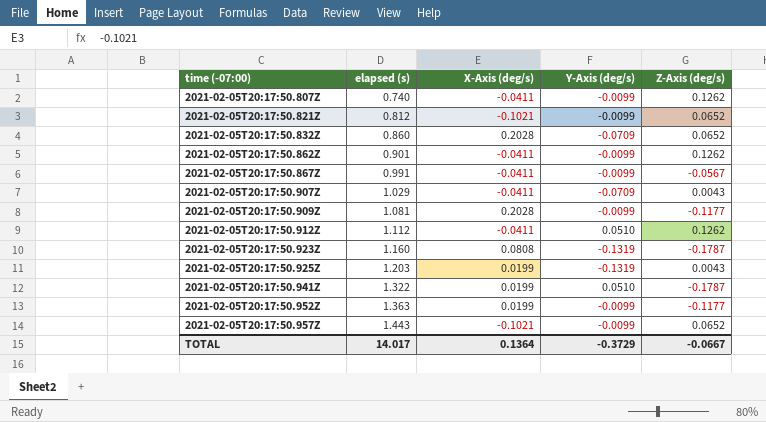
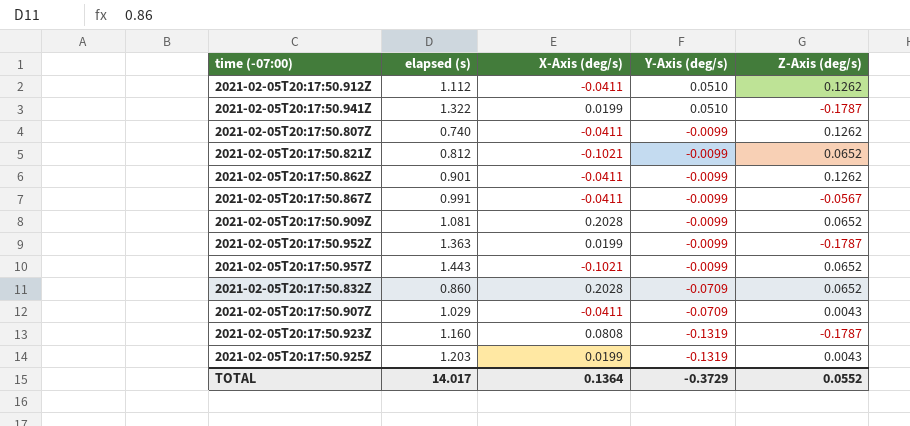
row order: time (-07:00) ascending -> Y-Axis (deg/s) descending
2021-02-05T20:17:50.909Z | Z-Axis (deg/s): -0.1177 -> 0.0652
2021-02-05T20:17:50.952Z | Z-Axis (deg/s): -0.1177 -> -0.1787
TOTAL | Z-Axis (deg/s): -0.0667 -> 0.0552

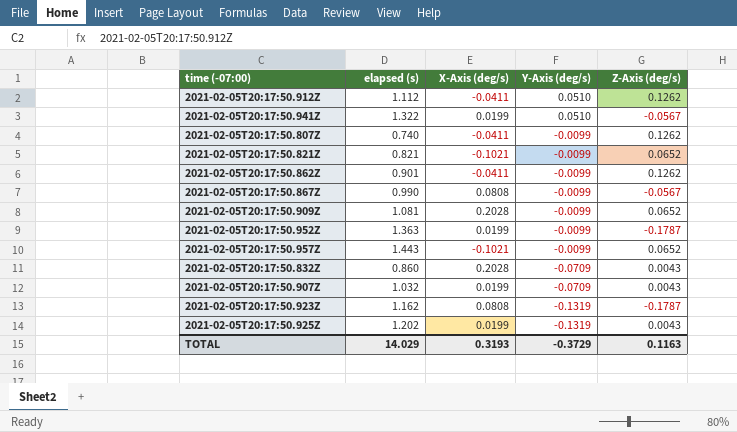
2021-02-05T20:17:50.941Z | Z-Axis (deg/s): -0.1787 -> -0.0567
2021-02-05T20:17:50.821Z | elapsed (s): 0.812 -> 0.821
2021-02-05T20:17:50.867Z | elapsed (s): 0.991 -> 0.990
2021-02-05T20:17:50.867Z | X-Axis (deg/s): -0.0411 -> 0.0808
2021-02-05T20:17:50.832Z | Z-Axis (deg/s): 0.0652 -> 0.0043
2021-02-05T20:17:50.907Z | elapsed (s): 1.029 -> 1.032
2021-02-05T20:17:50.907Z | X-Axis (deg/s): -0.0411 -> 0.0199
2021-02-05T20:17:50.923Z | elapsed (s): 1.160 -> 1.162
2021-02-05T20:17:50.925Z | elapsed (s): 1.203 -> 1.202
TOTAL | elapsed (s): 14.017 -> 14.029
TOTAL | X-Axis (deg/s): 0.1364 -> 0.3193
TOTAL | Z-Axis (deg/s): 0.0552 -> 0.1163

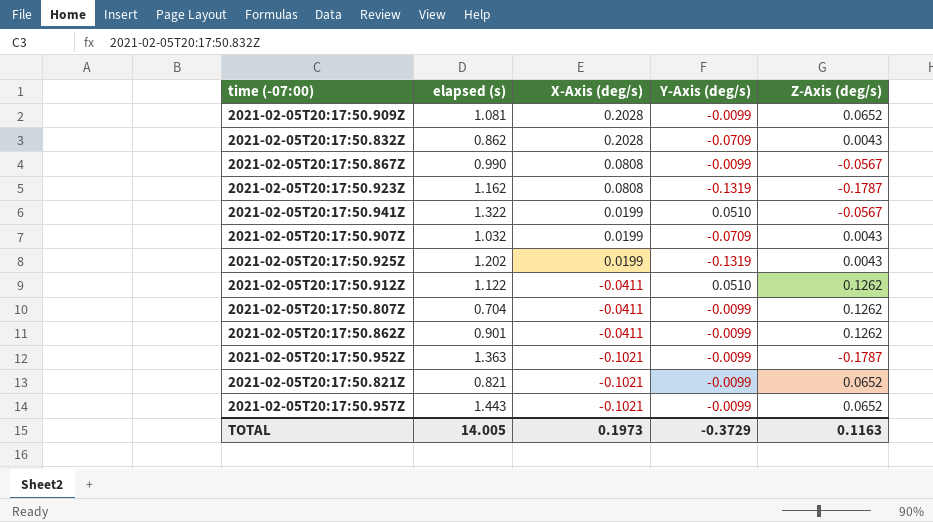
row order: Y-Axis (deg/s) descending -> X-Axis (deg/s) descending
2021-02-05T20:17:50.832Z | elapsed (s): 0.860 -> 0.862
2021-02-05T20:17:50.912Z | elapsed (s): 1.112 -> 1.122
2021-02-05T20:17:50.807Z | elapsed (s): 0.740 -> 0.704
2021-02-05T20:17:50.952Z | X-Axis (deg/s): 0.0199 -> -0.1021
TOTAL | elapsed (s): 14.029 -> 14.005
TOTAL | X-Axis (deg/s): 0.3193 -> 0.1973

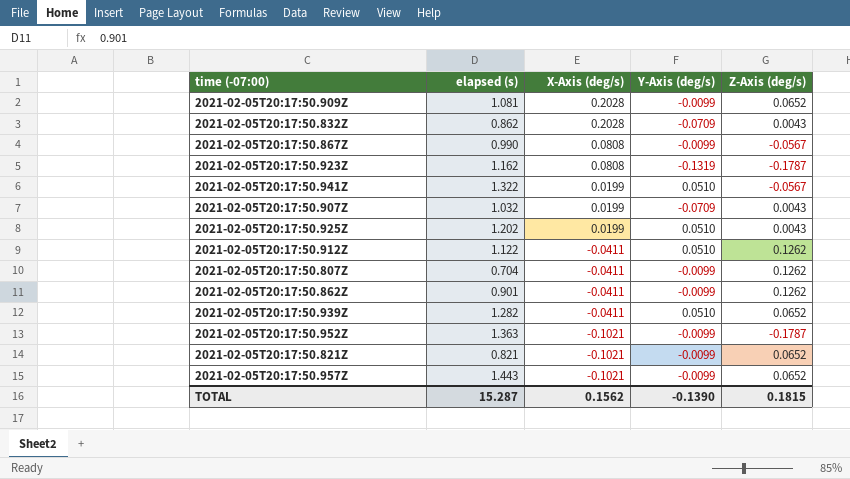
2021-02-05T20:17:50.925Z | Y-Axis (deg/s): -0.1319 -> 0.0510
row 2021-02-05T20:17:50.939Z: none -> 1.282 | -0.0411 | 0.0510 | 0.0652
TOTAL | elapsed (s): 14.005 -> 15.287
TOTAL | X-Axis (deg/s): 0.1973 -> 0.1562
TOTAL | Y-Axis (deg/s): -0.3729 -> -0.1390
TOTAL | Z-Axis (deg/s): 0.1163 -> 0.1815

